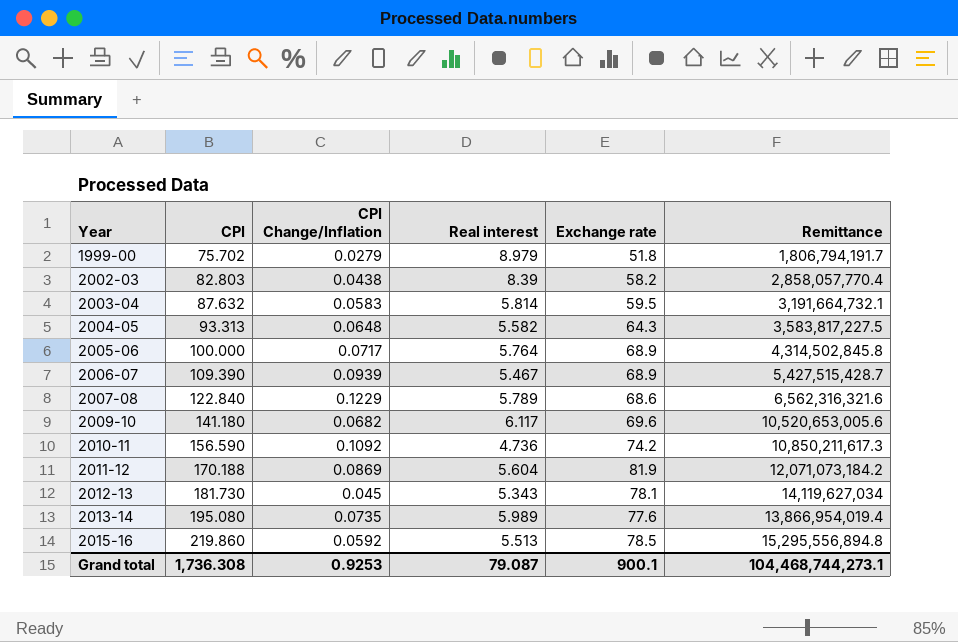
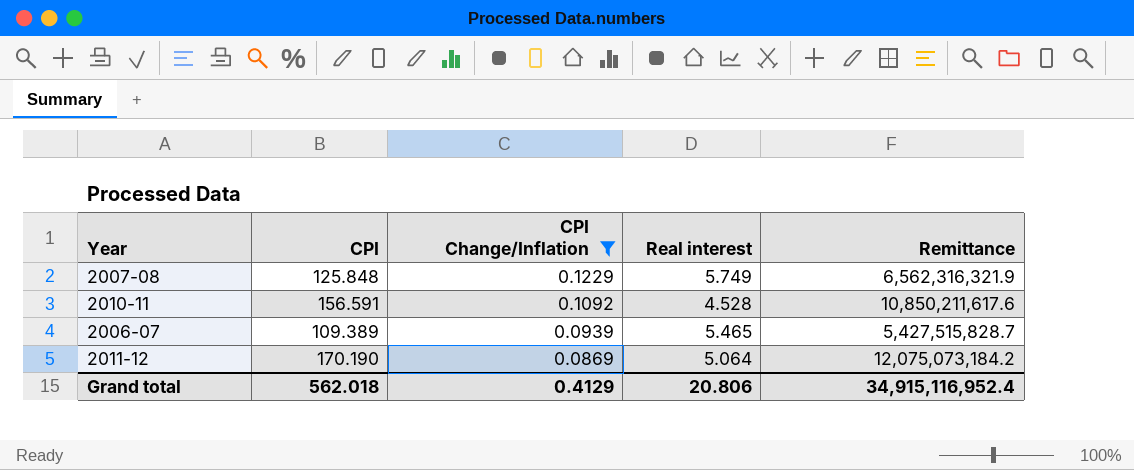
filter: none -> CPI Change/Inflation >= 0.0869
row order: Year ascending -> CPI Change/Inflation descending
column Exchange rate | position: 5 -> none
2007-08 | CPI: 122.840 -> 125.848
2007-08 | Real interest: 5.789 -> 5.749
2007-08 | Remittance: 6,562,316,321.6 -> 6,562,316,321.9
2010-11 | CPI: 156.590 -> 156.591
2010-11 | Real interest: 4.736 -> 4.528
2010-11 | Remittance: 10,850,211,617.3 -> 10,850,211,617.6
2006-07 | CPI: 109.390 -> 109.389
2006-07 | Real interest: 5.467 -> 5.465
2006-07 | Remittance: 5,427,515,428.7 -> 5,427,515,828.7
2011-12 | CPI: 170.188 -> 170.190
2011-12 | Real interest: 5.604 -> 5.064
2011-12 | Remittance: 12,071,073,184.2 -> 12,075,073,184.2
Grand total | CPI: 1,736.308 -> 562.018
Grand total | CPI Change/Inflation: 0.9253 -> 0.4129
Grand total | Real interest: 79.087 -> 20.806
Grand total | Remittance: 104,468,744,273.1 -> 34,915,116,952.4

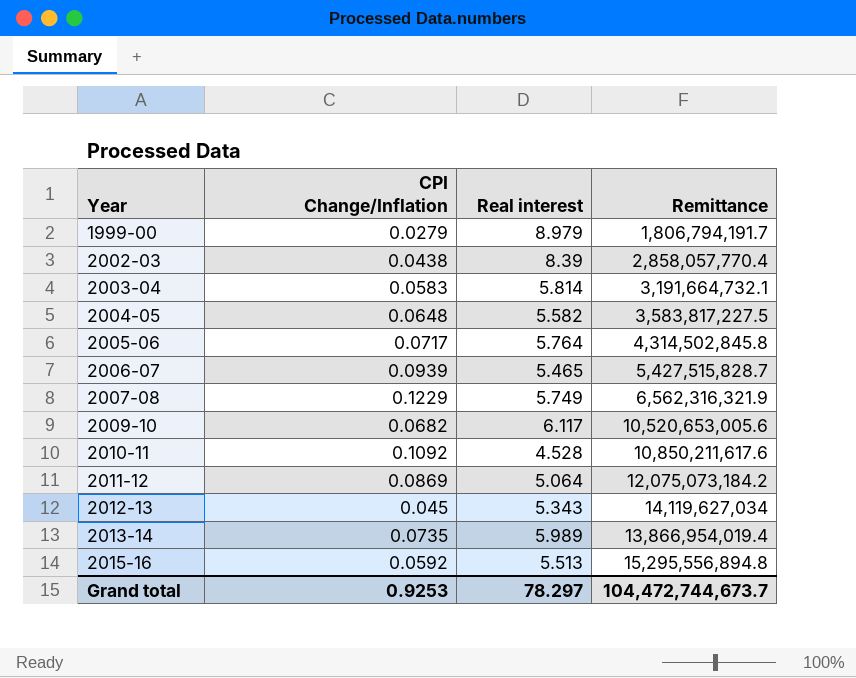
filter: CPI Change/Inflation >= 0.0869 -> none
row order: CPI Change/Inflation descending -> Year ascending
column CPI | position: 2 -> none
Grand total | CPI Change/Inflation: 0.4129 -> 0.9253
Grand total | Real interest: 20.806 -> 78.297
Grand total | Remittance: 34,915,116,952.4 -> 104,472,744,673.7

